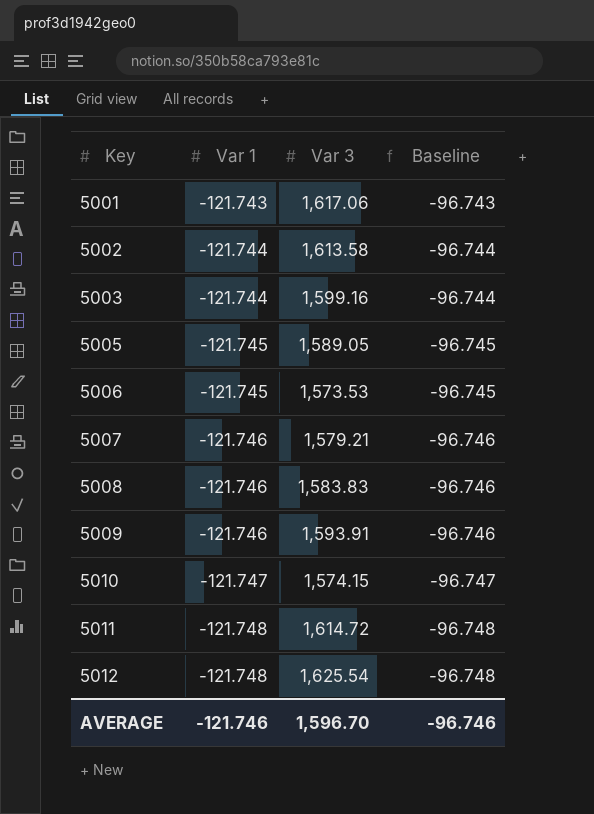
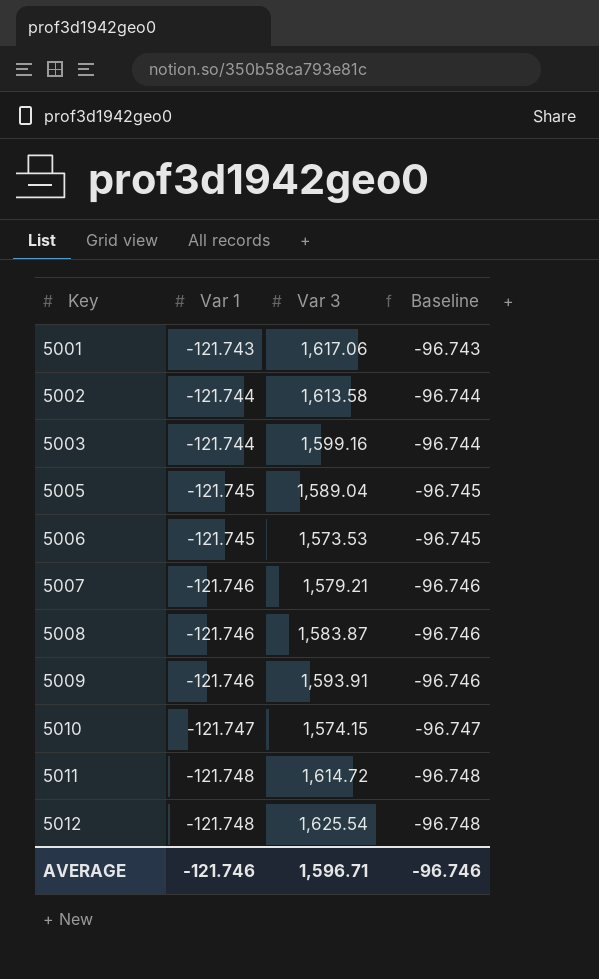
5005 | Var 3: 1,589.05 -> 1,589.04
5008 | Var 3: 1,583.83 -> 1,583.87
AVERAGE | Var 3: 1,596.70 -> 1,596.71

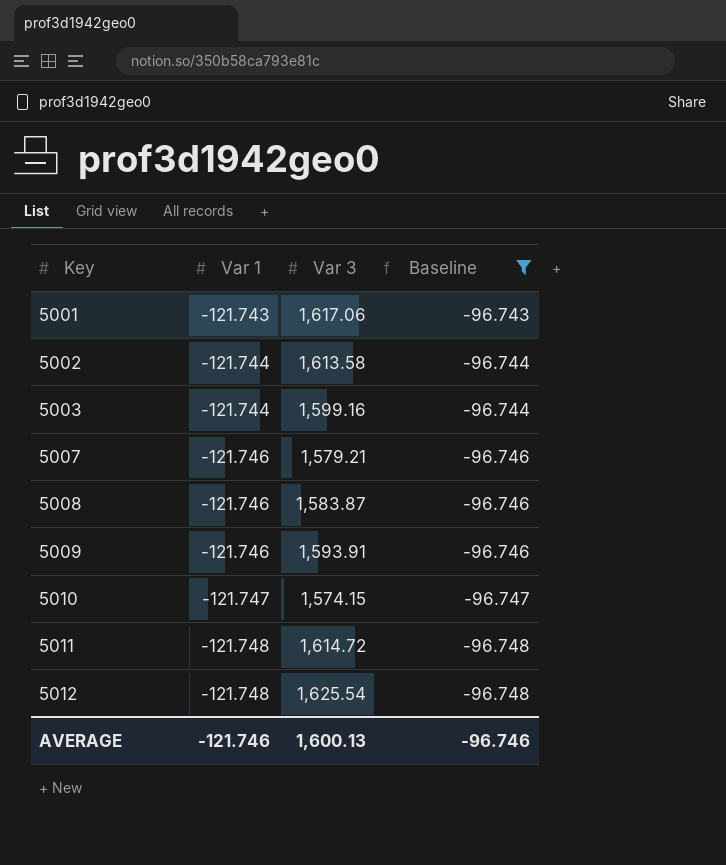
filter: none -> Baseline != -96.745
AVERAGE | Var 3: 1,596.71 -> 1,600.13

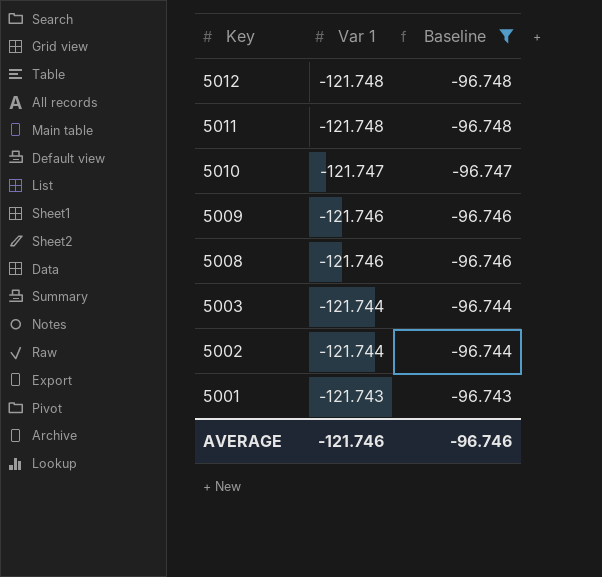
row order: Key ascending -> Key descending
column Var 3 | position: 3 -> none
row 5007: -121.746 | 1,579.21 | -96.746 -> none

